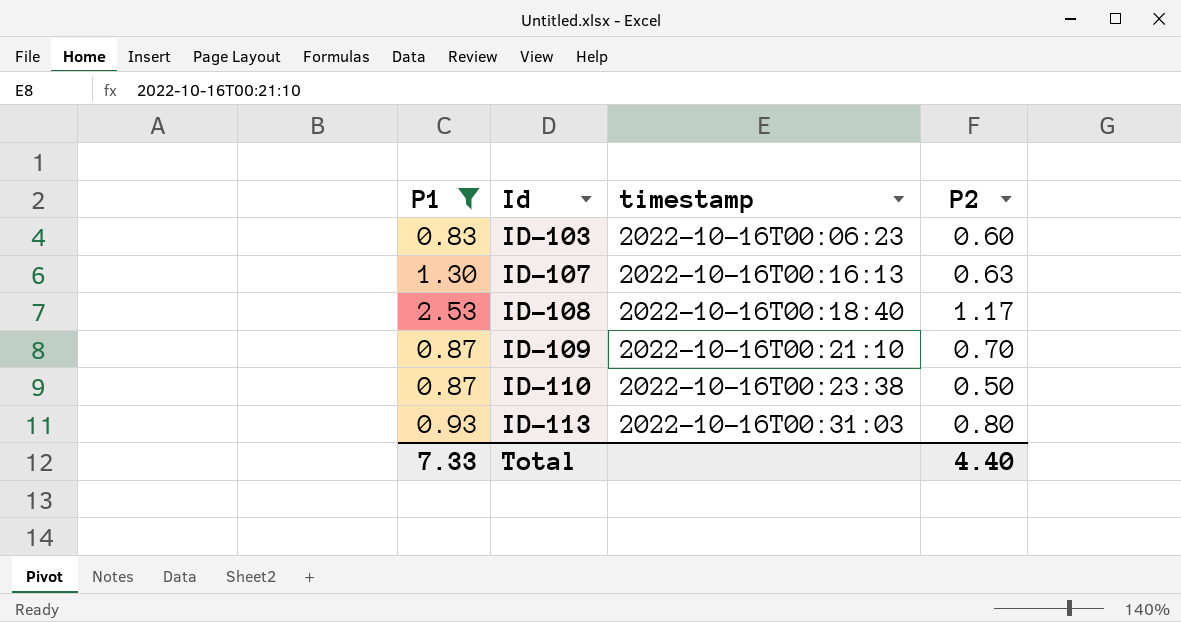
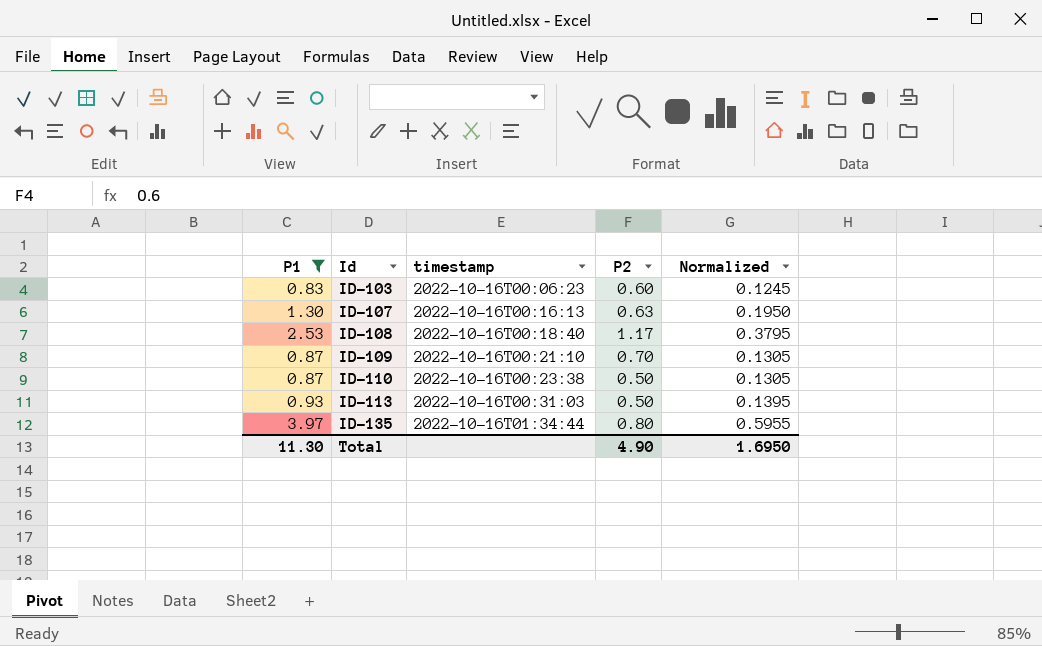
column Normalized | formula: none -> [P1] * 0.15
ID-113 | P2: 0.80 -> 0.50
row ID-135: none -> 3.97 | 2022-10-16T01:34:44 | 0.80 | 0.5955
Total | P1: 7.33 -> 11.30
Total | P2: 4.40 -> 4.90

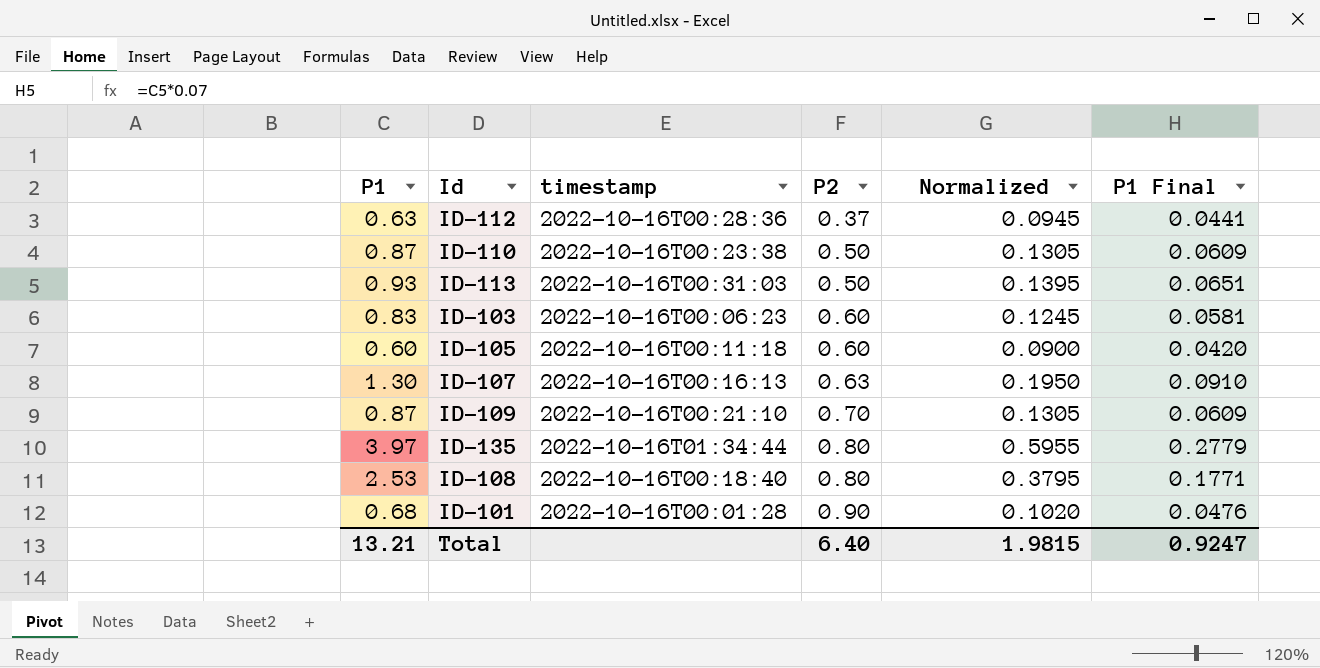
filter: P1 >= 0.83 -> none
row order: Id ascending -> P2 ascending
column P1 Final | formula: none -> [P1] * 0.07
ID-108 | P2: 1.17 -> 0.80
Total | P1: 11.30 -> 13.21
Total | P2: 4.90 -> 6.40
Total | Normalized: 1.6950 -> 1.9815

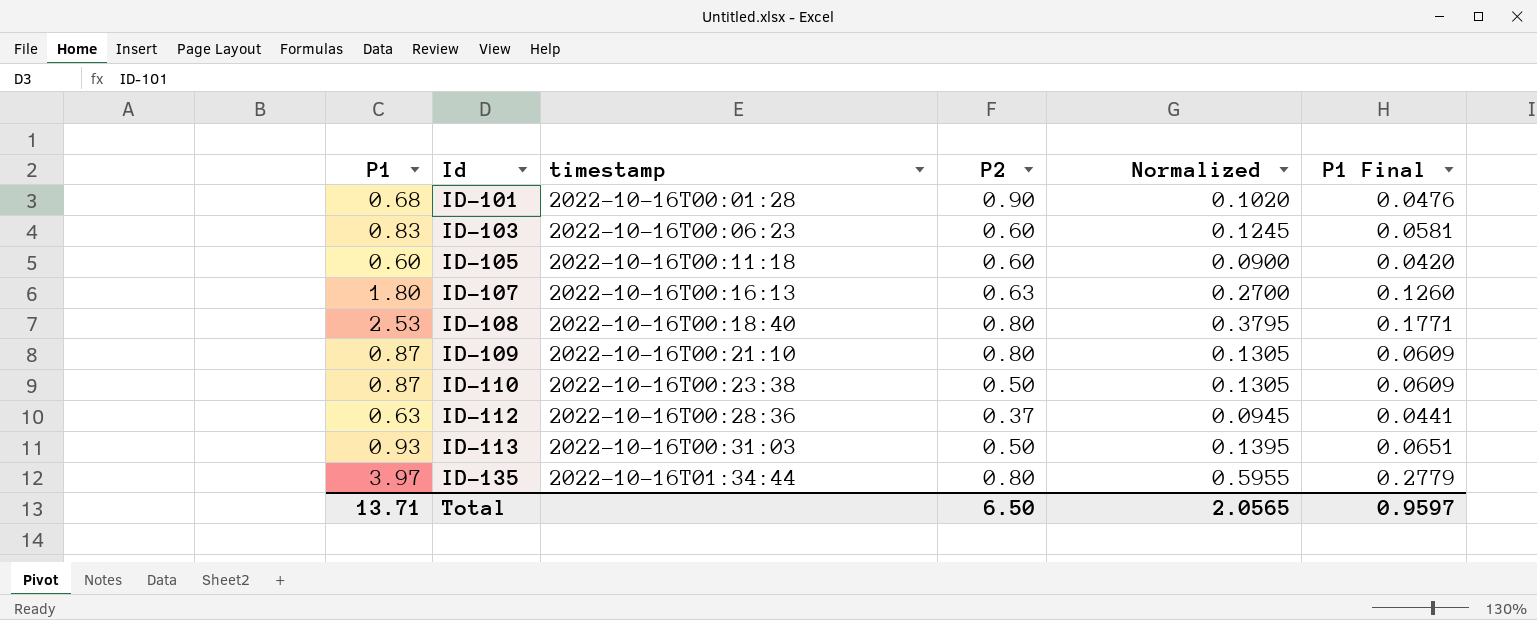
row order: P2 ascending -> Id ascending
ID-107 | P1: 1.30 -> 1.80
ID-107 | Normalized: 0.1950 -> 0.2700
ID-107 | P1 Final: 0.0910 -> 0.1260
ID-109 | P2: 0.70 -> 0.80
Total | P1: 13.21 -> 13.71
Total | P2: 6.40 -> 6.50
Total | Normalized: 1.9815 -> 2.0565
Total | P1 Final: 0.9247 -> 0.9597

